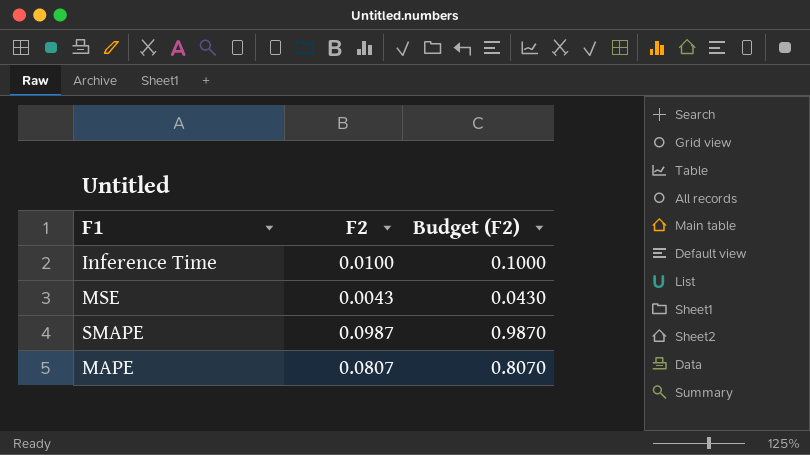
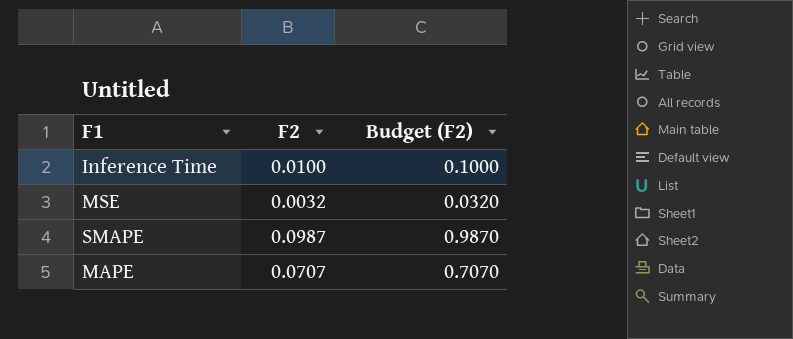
MSE | F2: 0.0043 -> 0.0032
MSE | Budget (F2): 0.0430 -> 0.0320
MAPE | F2: 0.0807 -> 0.0707
MAPE | Budget (F2): 0.8070 -> 0.7070

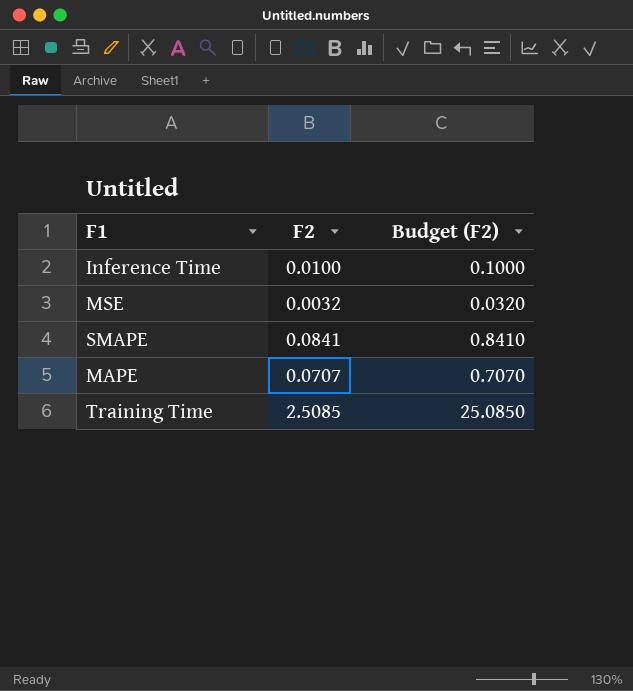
SMAPE | F2: 0.0987 -> 0.0841
SMAPE | Budget (F2): 0.9870 -> 0.8410
row Training Time: none -> 2.5085 | 25.0850

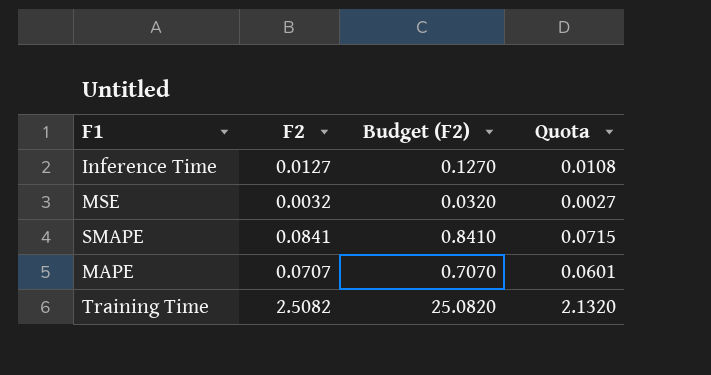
column Quota | formula: none -> [F2] * 0.85
Inference Time | F2: 0.0100 -> 0.0127
Inference Time | Budget (F2): 0.1000 -> 0.1270
Training Time | F2: 2.5085 -> 2.5082
Training Time | Budget (F2): 25.0850 -> 25.0820

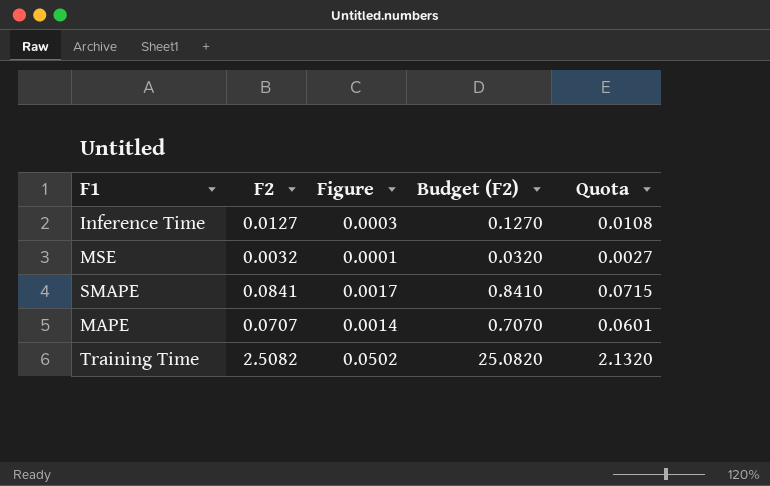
column Figure | formula: none -> [F2] * 0.02

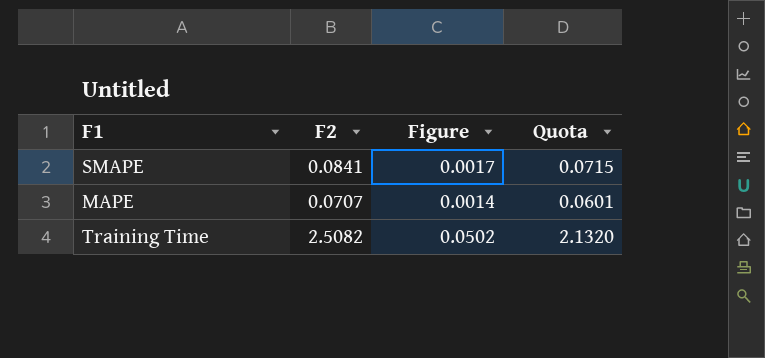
column Budget (F2) | formula: [F2] * 10 -> none
row Inference Time: 0.0127 | 0.0003 | 0.1270 | 0.0108 -> none
row MSE: 0.0032 | 0.0001 | 0.0320 | 0.0027 -> none

